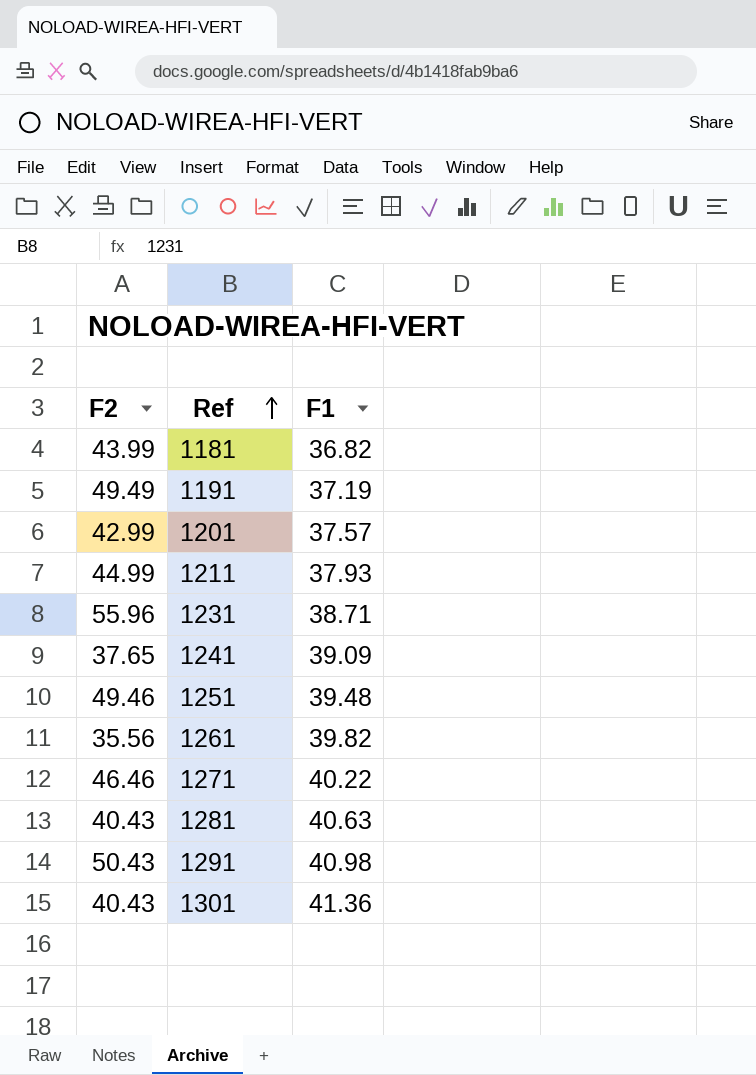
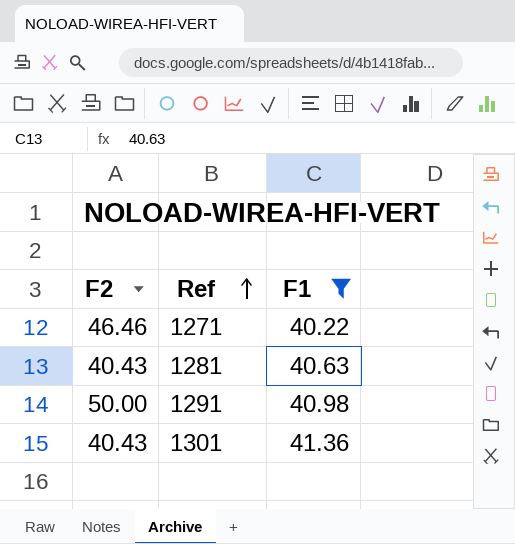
filter: none -> F1 >= 40.22
1291 | F2: 50.43 -> 50.00

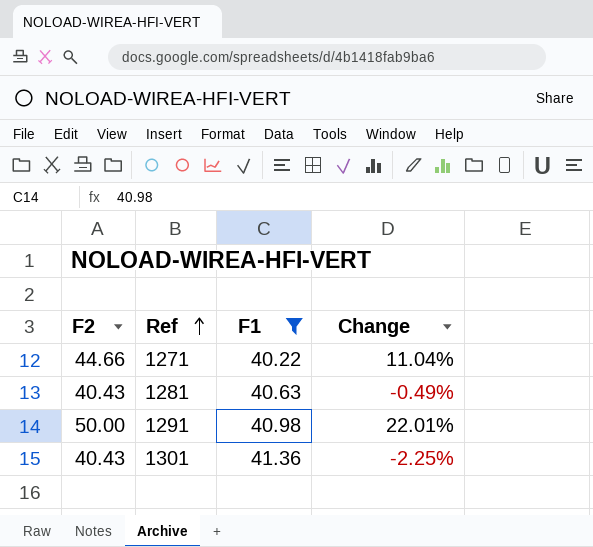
column Change | formula: none -> ([F2] - [F1]) / [F1]
1271 | F2: 46.46 -> 44.66

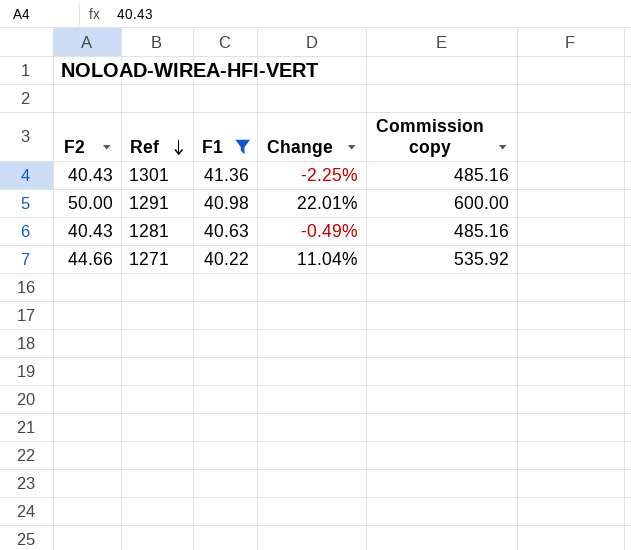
row order: Ref ascending -> Ref descending
column Commission copy | formula: none -> [F2] * 12

